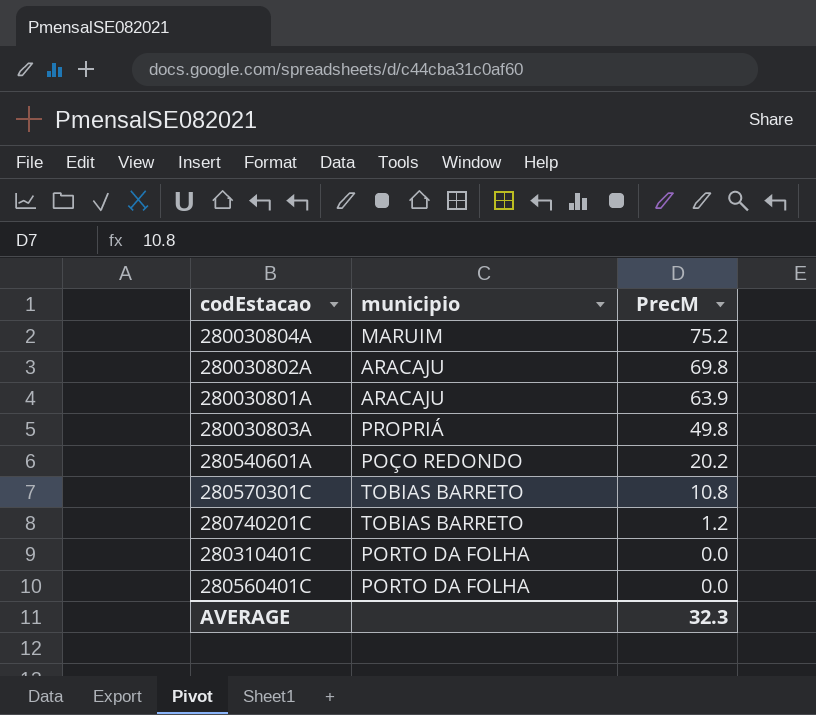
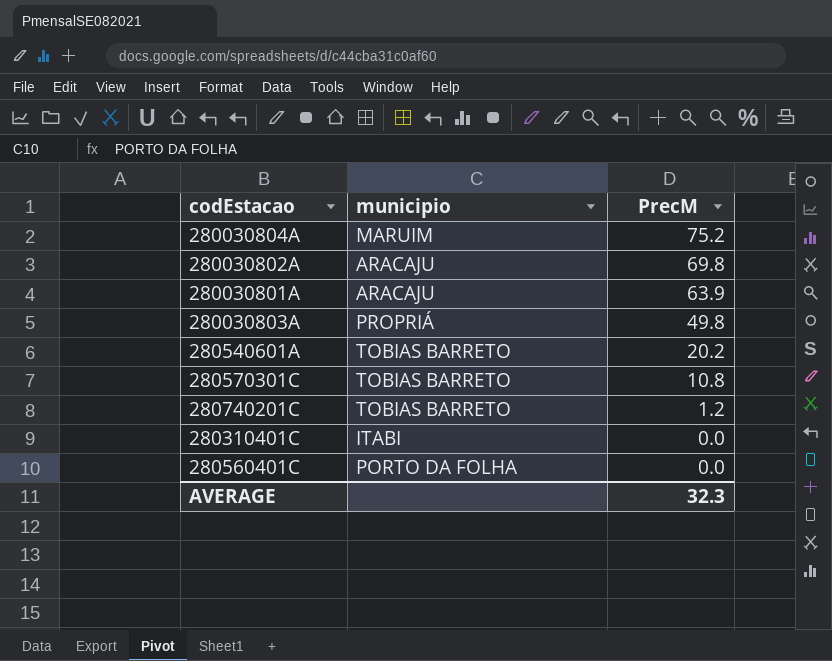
280540601A | municipio: POÇO REDONDO -> TOBIAS BARRETO
280310401C | municipio: PORTO DA FOLHA -> ITABI

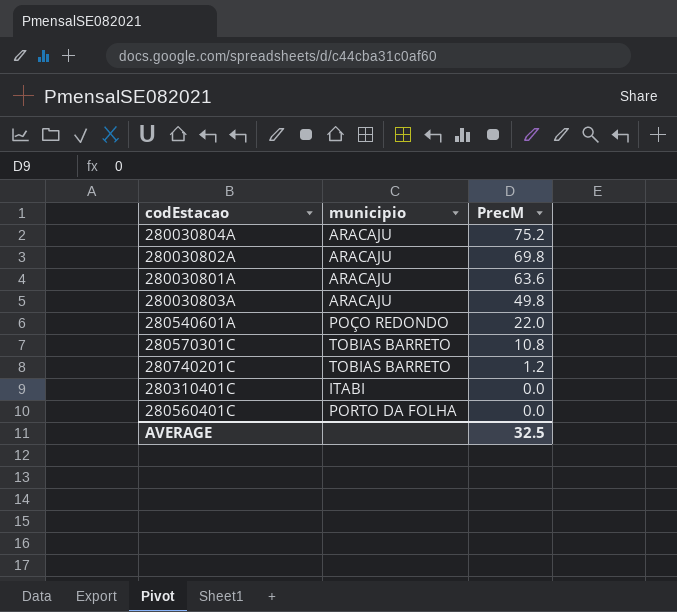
280030804A | municipio: MARUIM -> ARACAJU
280030801A | PrecM: 63.9 -> 63.6
280030803A | municipio: PROPRIÁ -> ARACAJU
280540601A | municipio: TOBIAS BARRETO -> POÇO REDONDO
280540601A | PrecM: 20.2 -> 22.0
AVERAGE | PrecM: 32.3 -> 32.5

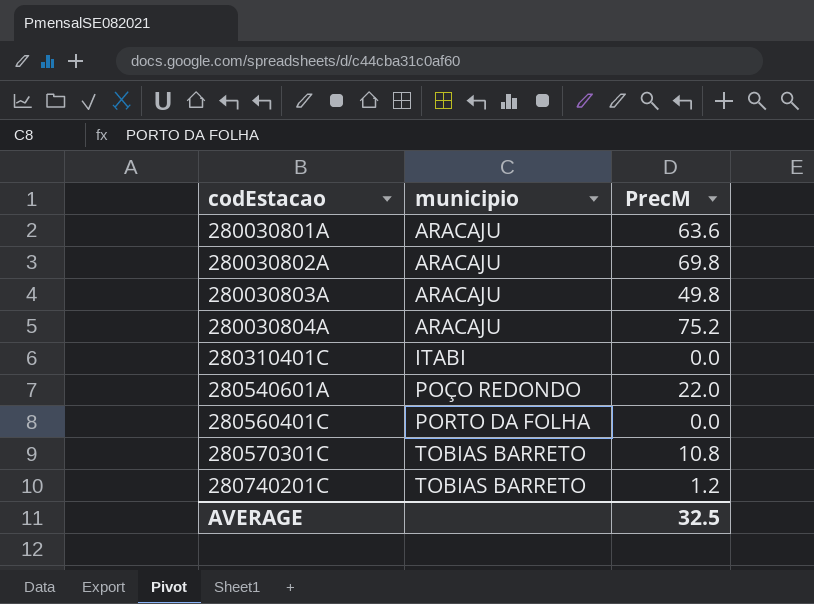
row order: PrecM descending -> codEstacao ascending

